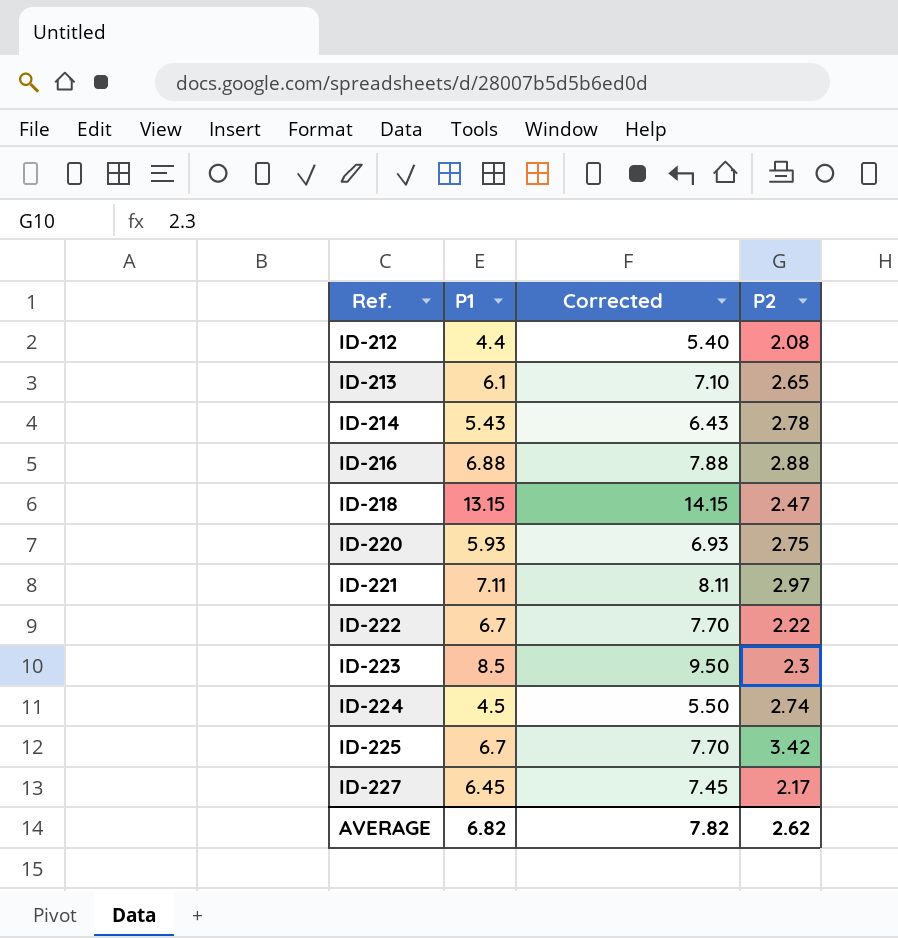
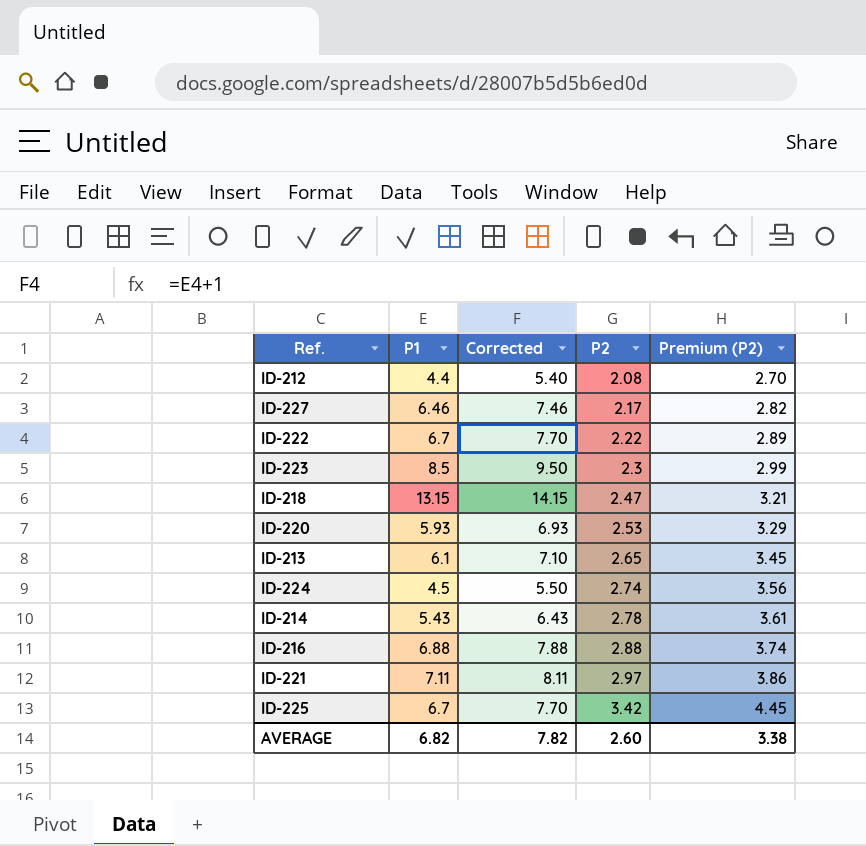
row order: Ref. ascending -> P2 ascending
column Premium (P2) | formula: none -> [P2] * 1.3
ID-227 | P1: 6.45 -> 6.46
ID-227 | Corrected: 7.45 -> 7.46
ID-220 | P2: 2.75 -> 2.53
AVERAGE | P2: 2.62 -> 2.60

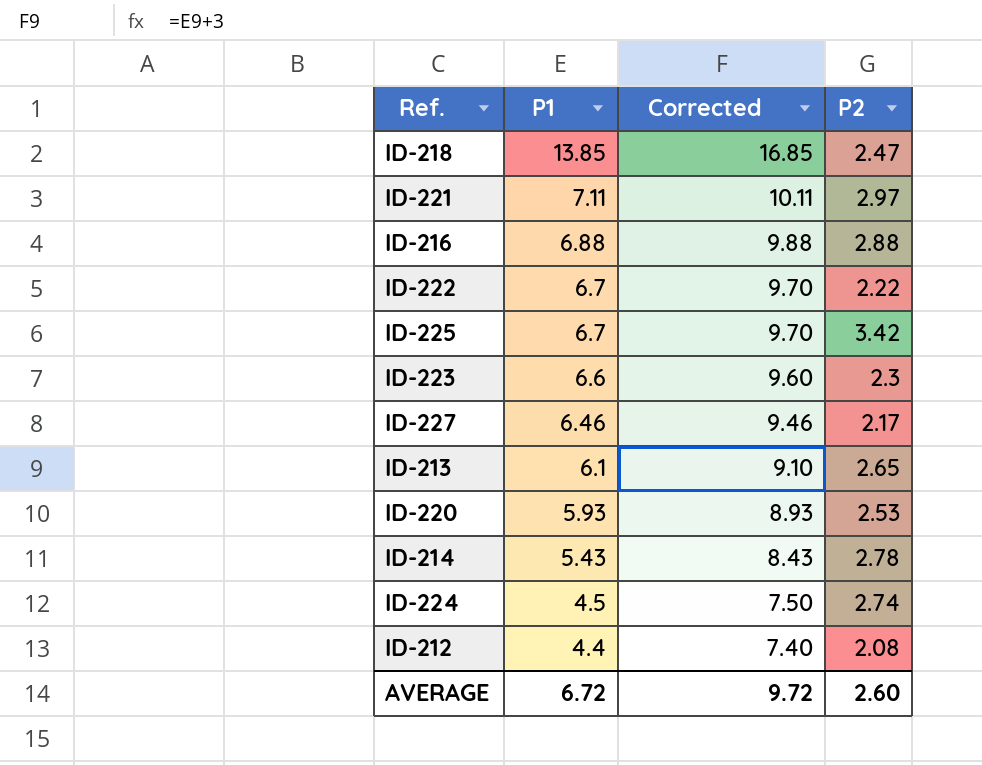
row order: P2 ascending -> P1 descending
column Premium (P2) | formula: [P2] * 1.3 -> none
column Corrected | formula: [P1] + 1 -> [P1] + 3
ID-218 | P1: 13.15 -> 13.85
ID-223 | P1: 8.5 -> 6.6
AVERAGE | P1: 6.82 -> 6.72
AVERAGE | Corrected: 7.82 -> 9.72

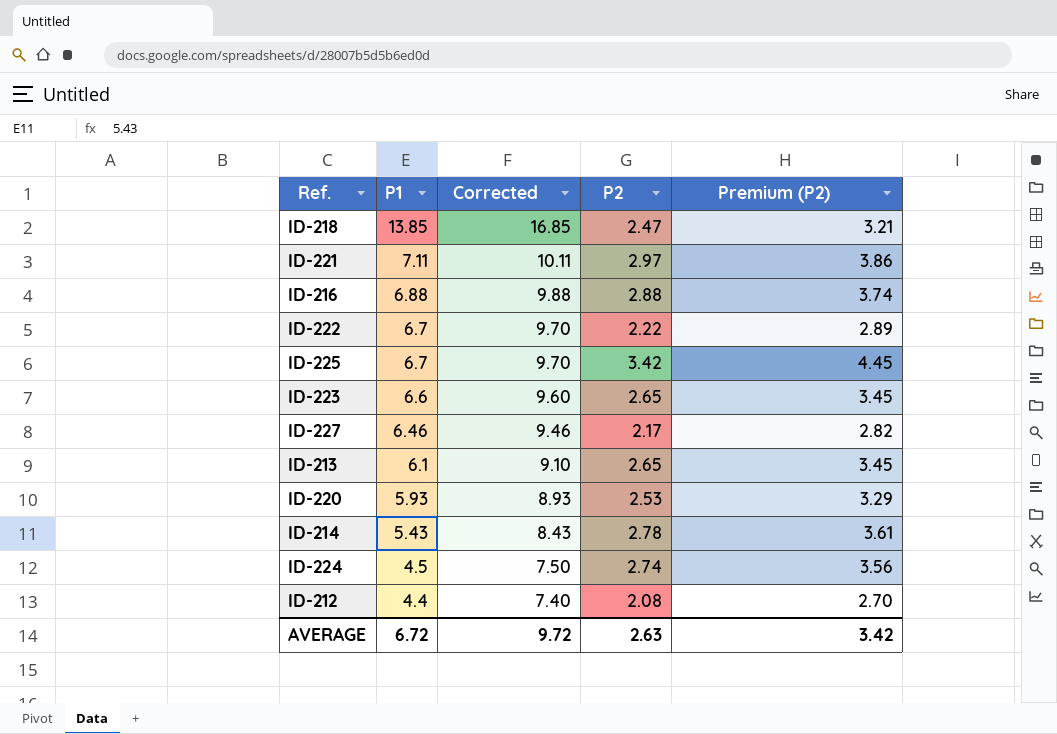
column Premium (P2) | formula: none -> [P2] * 1.3
ID-223 | P2: 2.3 -> 2.65
AVERAGE | P2: 2.60 -> 2.63

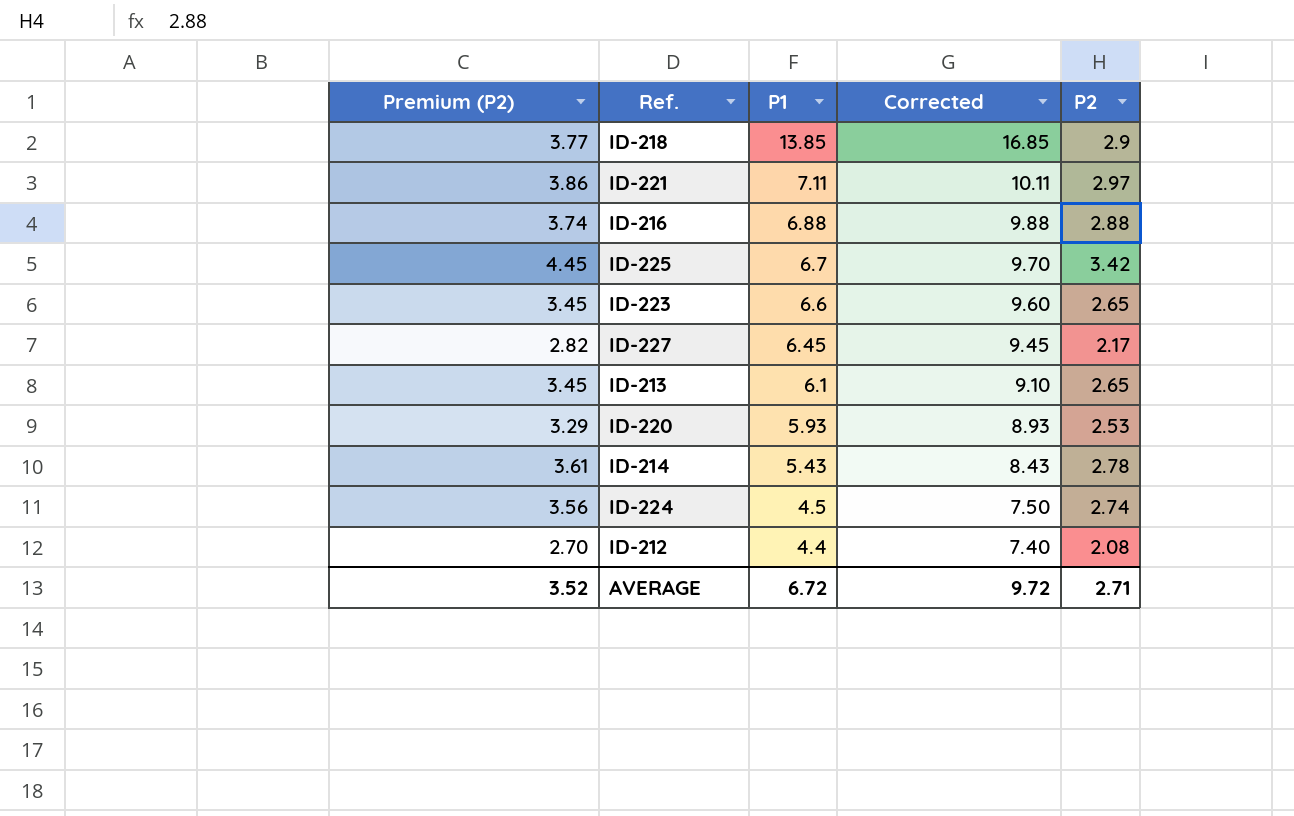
column Premium (P2) | position: 5 -> 1
row ID-222: 6.7 | 9.70 | 2.22 | 2.89 -> none
ID-218 | Premium (P2): 3.21 -> 3.77
ID-218 | P2: 2.47 -> 2.9
ID-227 | P1: 6.46 -> 6.45
ID-227 | Corrected: 9.46 -> 9.45
AVERAGE | Premium (P2): 3.42 -> 3.52
AVERAGE | P2: 2.63 -> 2.71

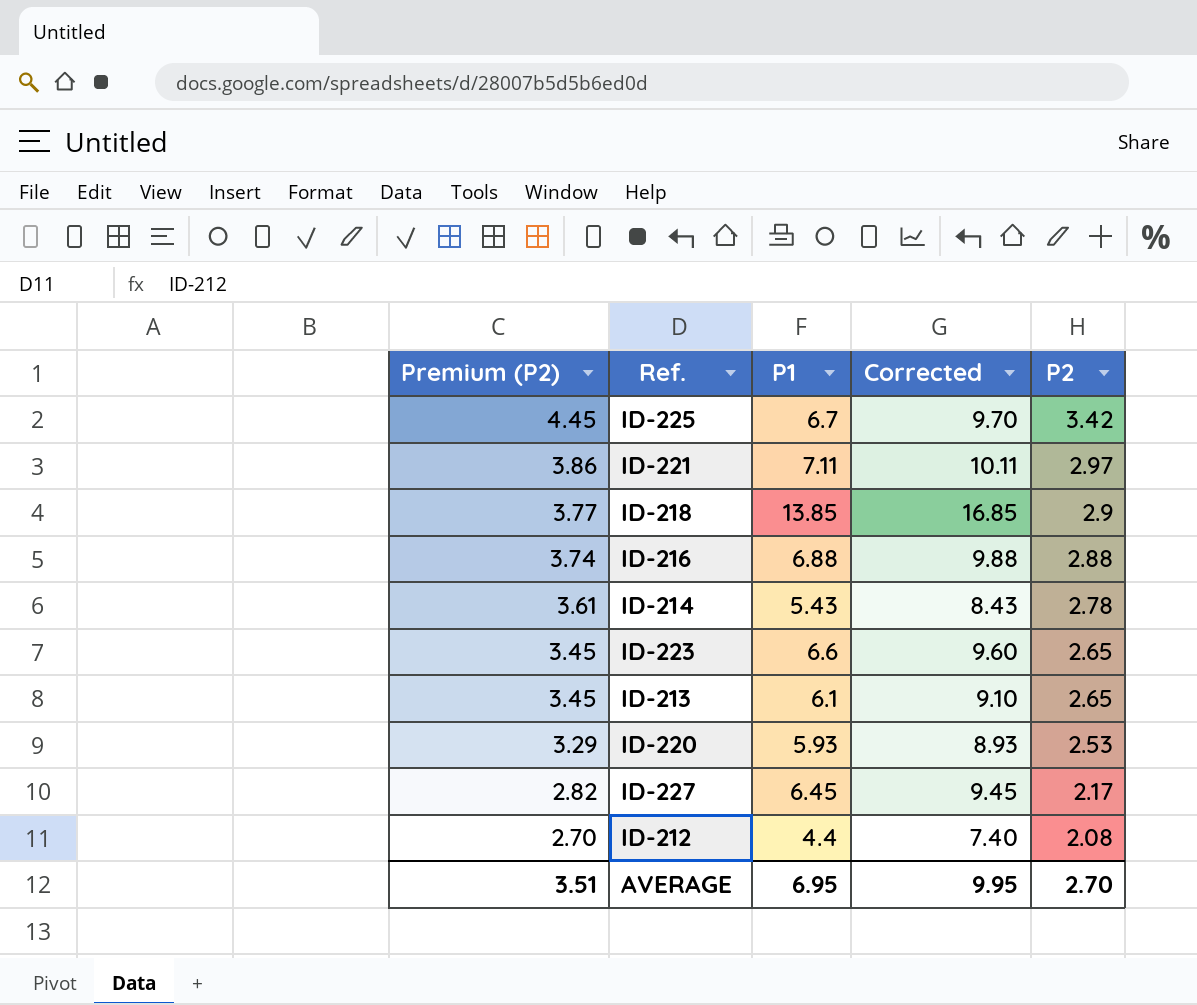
row order: P1 descending -> Premium (P2) descending
row ID-224: 3.56 | 4.5 | 7.50 | 2.74 -> none
AVERAGE | Premium (P2): 3.52 -> 3.51
AVERAGE | P1: 6.72 -> 6.95
AVERAGE | Corrected: 9.72 -> 9.95
AVERAGE | P2: 2.71 -> 2.70

